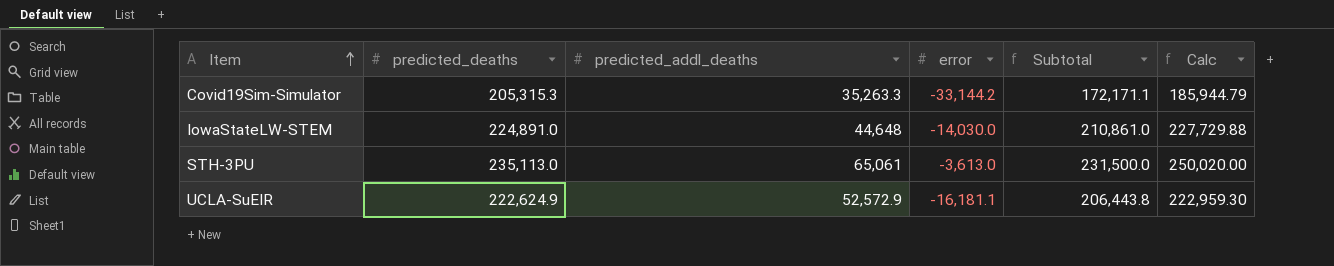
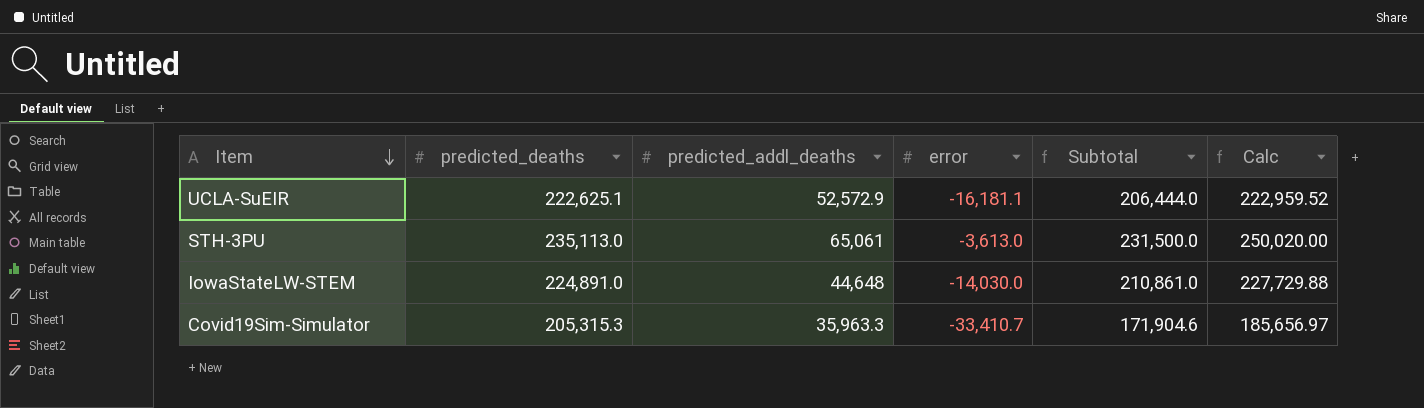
row order: Item ascending -> Item descending
UCLA-SuEIR | predicted_deaths: 222,624.9 -> 222,625.1
UCLA-SuEIR | Subtotal: 206,443.8 -> 206,444.0
UCLA-SuEIR | Calc: 222,959.30 -> 222,959.52
Covid19Sim-Simulator | predicted_addl_deaths: 35,263.3 -> 35,963.3
Covid19Sim-Simulator | error: -33,144.2 -> -33,410.7
Covid19Sim-Simulator | Subtotal: 172,171.1 -> 171,904.6
Covid19Sim-Simulator | Calc: 185,944.79 -> 185,656.97

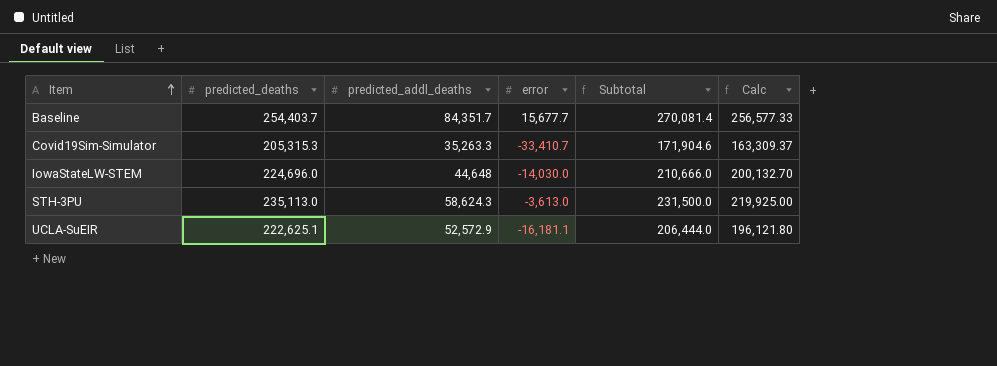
row order: Item descending -> Item ascending
column Calc | formula: [Subtotal] * 1.08 -> [Subtotal] * 0.95
row Baseline: none -> 254,403.7 | 84,351.7 | 15,677.7 | 270,081.4 | 256,577.33
Covid19Sim-Simulator | predicted_addl_deaths: 35,963.3 -> 35,263.3
IowaStateLW-STEM | predicted_deaths: 224,891.0 -> 224,696.0
IowaStateLW-STEM | Subtotal: 210,861.0 -> 210,666.0
STH-3PU | predicted_addl_deaths: 65,061 -> 58,624.3

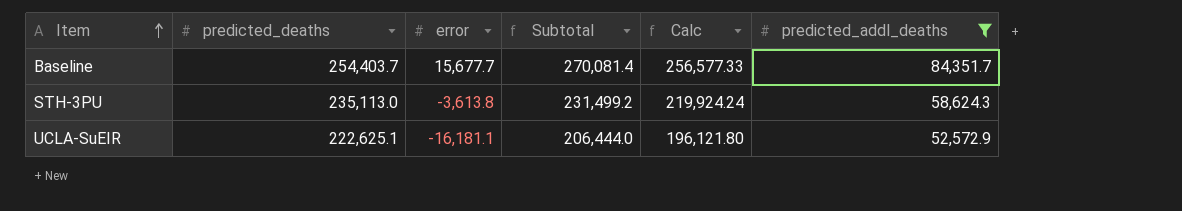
filter: none -> predicted_addl_deaths >= 52,572.9
column predicted_addl_deaths | position: 3 -> 6
STH-3PU | error: -3,613.0 -> -3,613.8
STH-3PU | Subtotal: 231,500.0 -> 231,499.2
STH-3PU | Calc: 219,925.00 -> 219,924.24

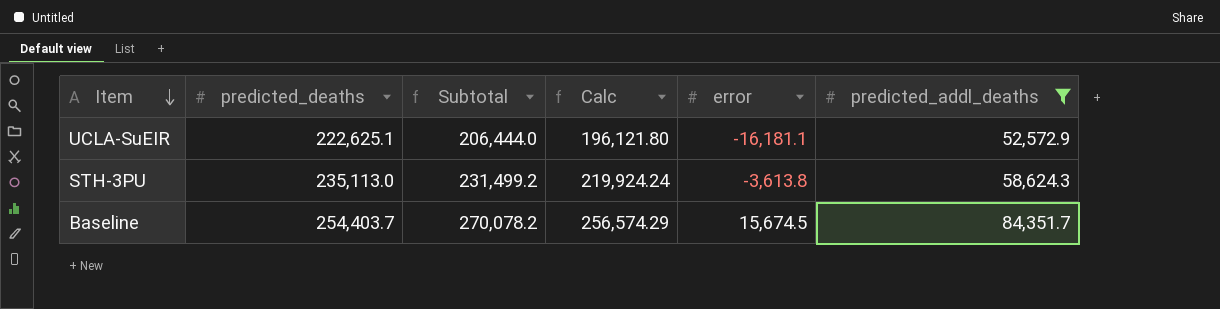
row order: Item ascending -> Item descending
column error | position: 3 -> 5
Baseline | Subtotal: 270,081.4 -> 270,078.2
Baseline | Calc: 256,577.33 -> 256,574.29
Baseline | error: 15,677.7 -> 15,674.5

